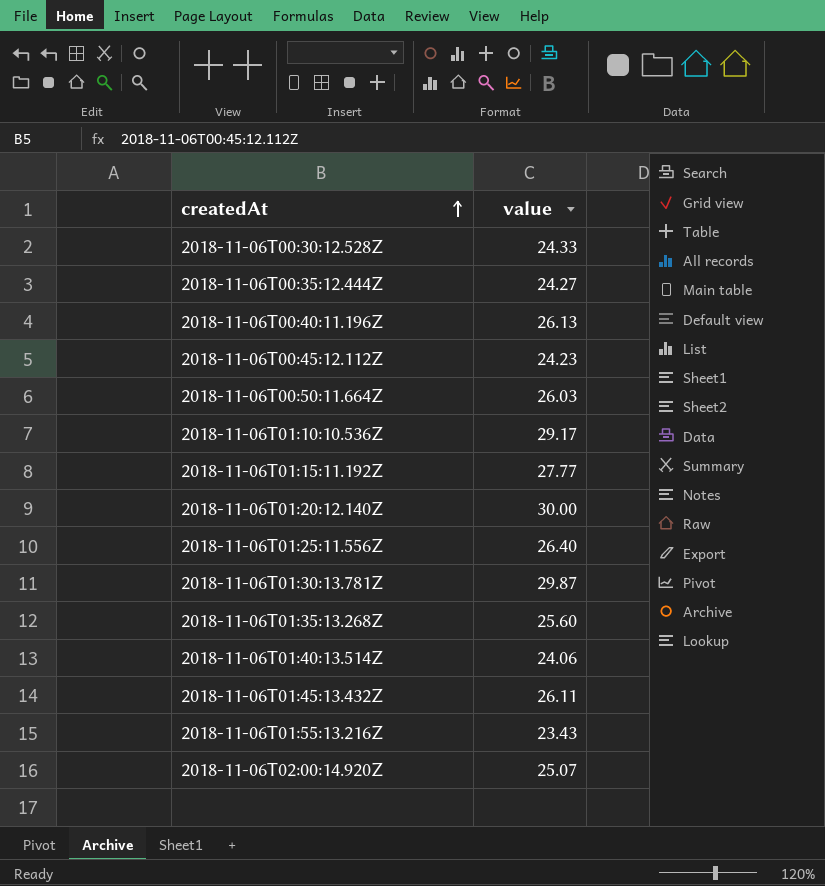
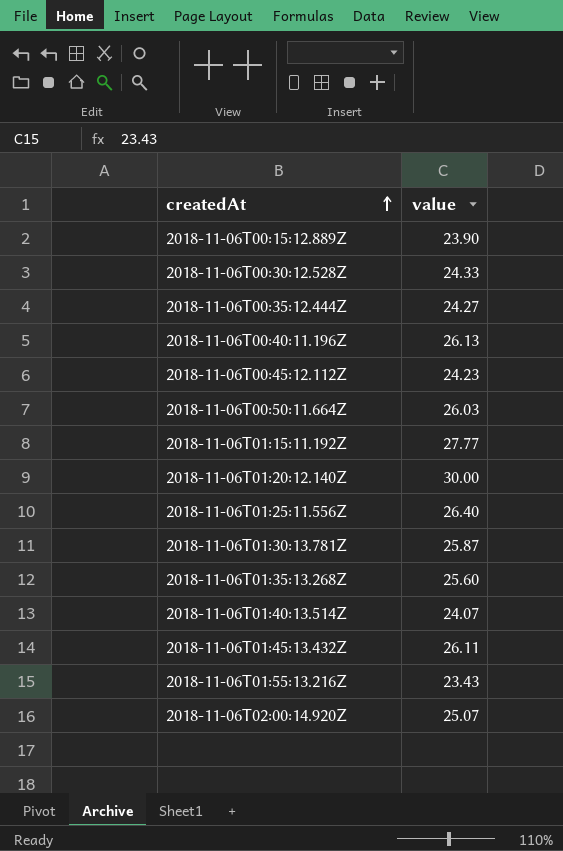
row 2018-11-06T01:10:10.536Z: 29.17 -> none
row 2018-11-06T00:15:12.889Z: none -> 23.90
2018-11-06T01:30:13.781Z | value: 29.87 -> 25.87
2018-11-06T01:40:13.514Z | value: 24.06 -> 24.07

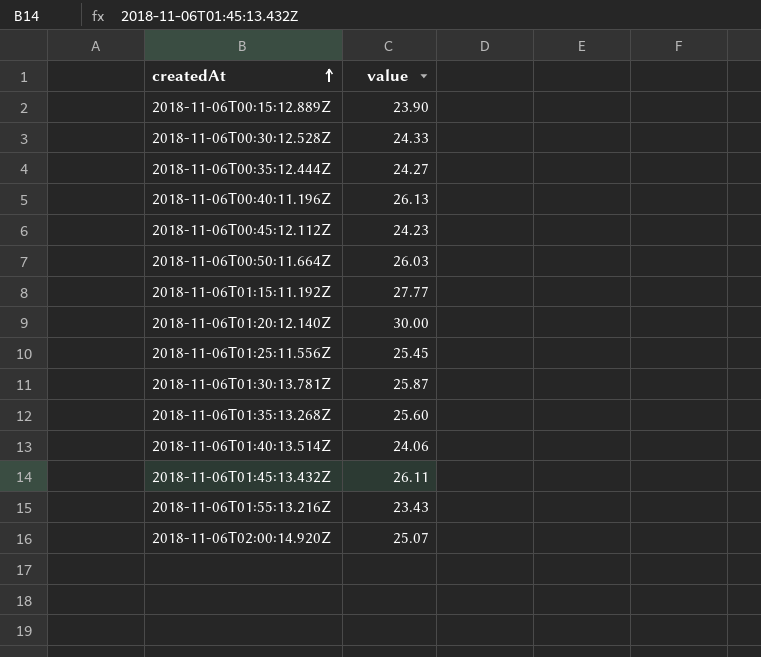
2018-11-06T01:25:11.556Z | value: 26.40 -> 25.45
2018-11-06T01:40:13.514Z | value: 24.07 -> 24.06

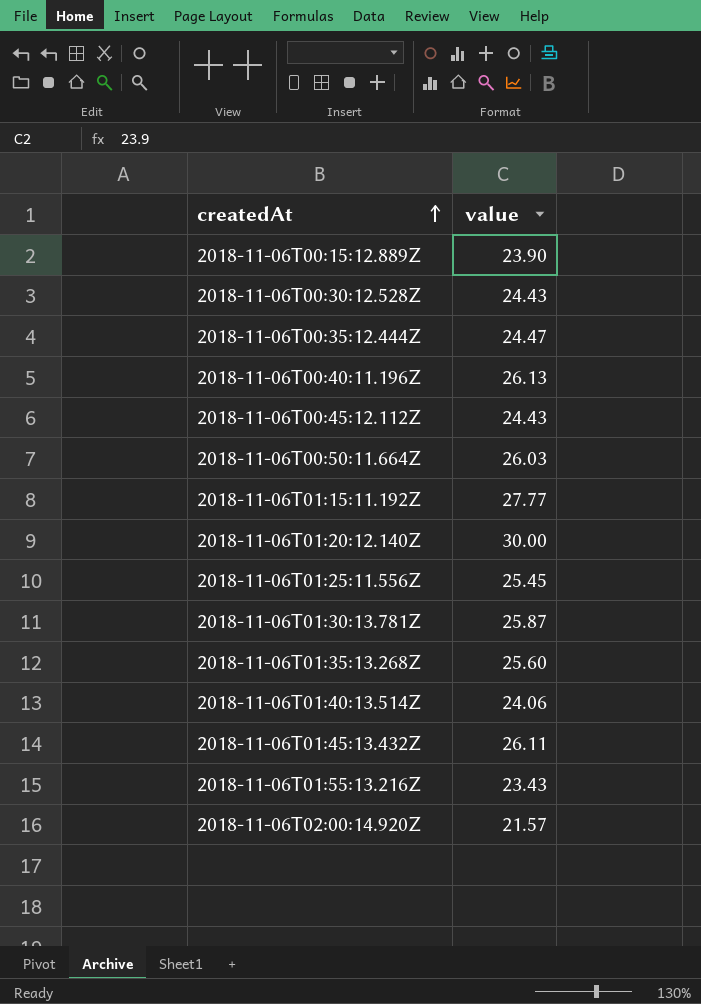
2018-11-06T00:30:12.528Z | value: 24.33 -> 24.43
2018-11-06T00:35:12.444Z | value: 24.27 -> 24.47
2018-11-06T00:45:12.112Z | value: 24.23 -> 24.43
2018-11-06T02:00:14.920Z | value: 25.07 -> 21.57

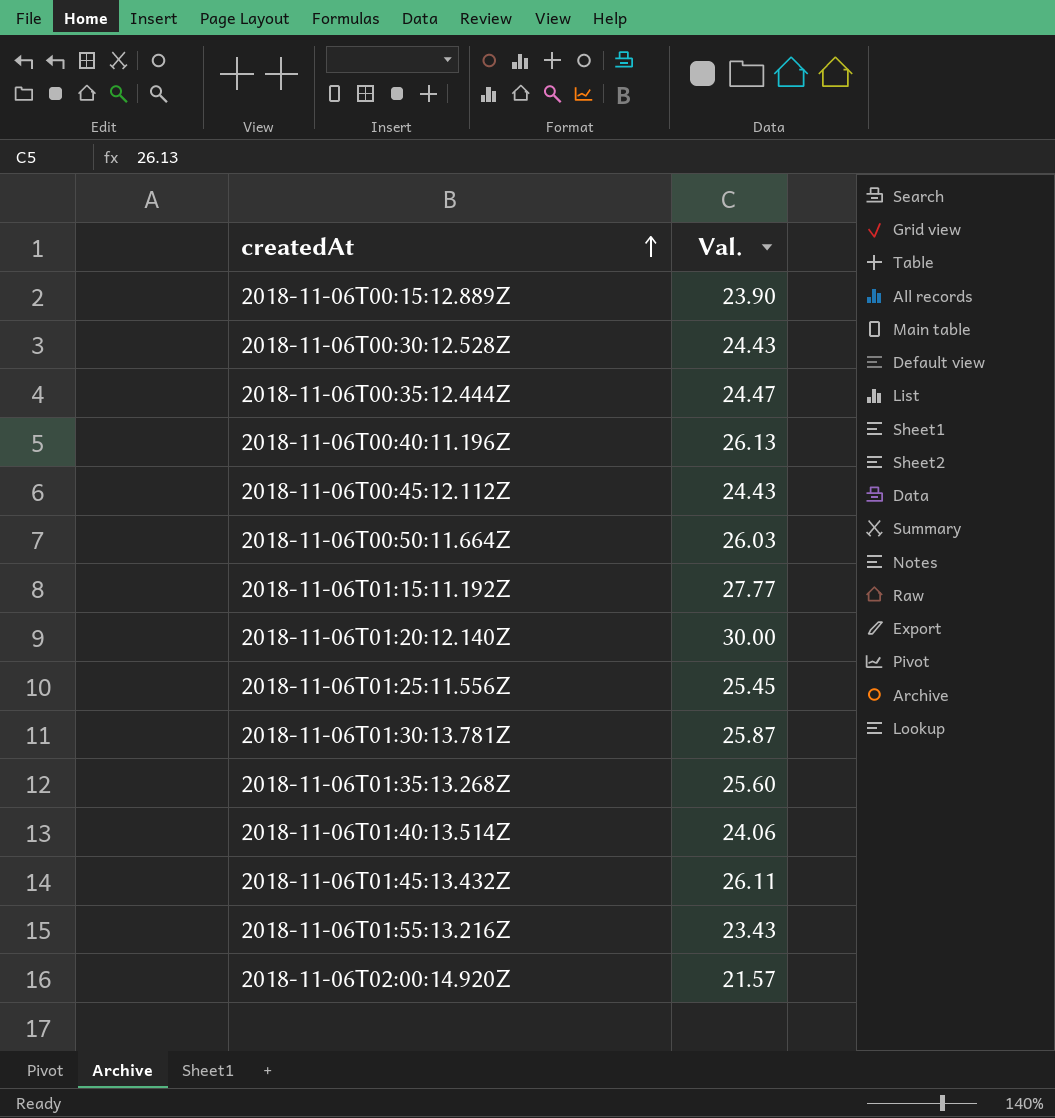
column name: value -> Val.

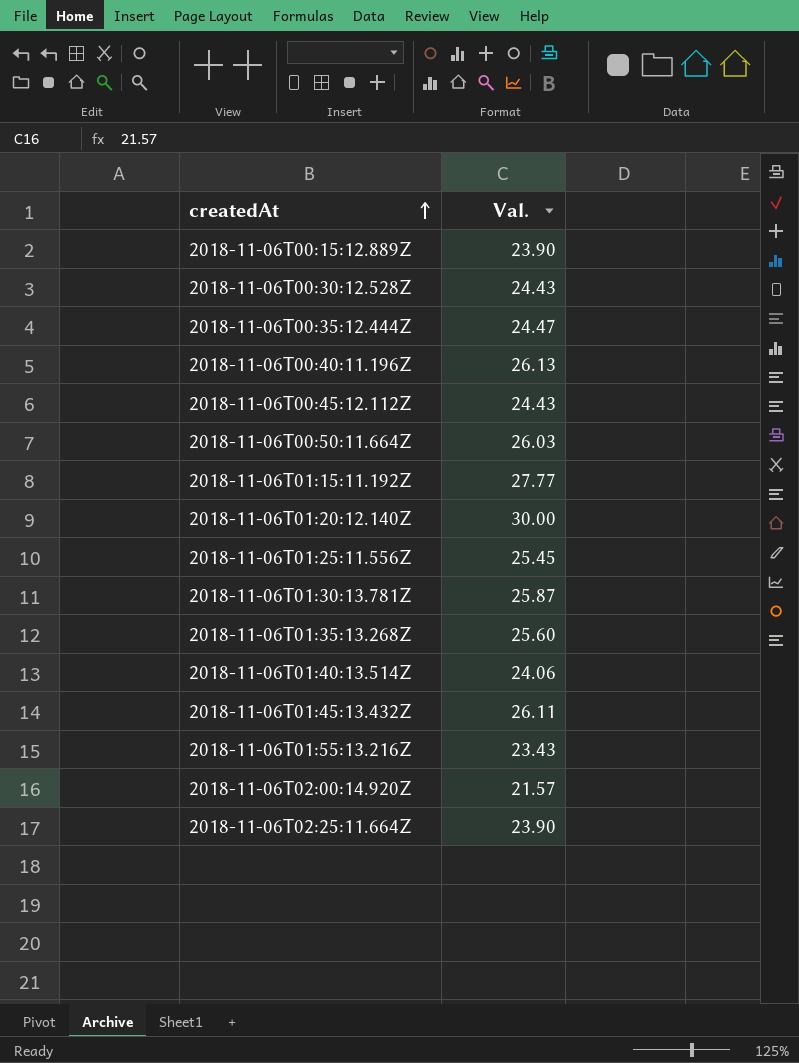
row 2018-11-06T02:25:11.664Z: none -> 23.90

